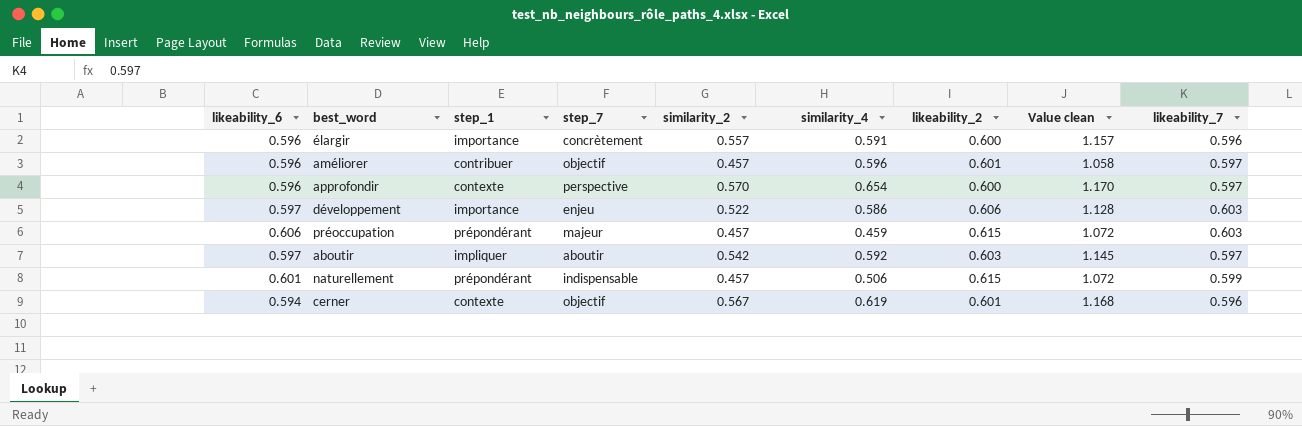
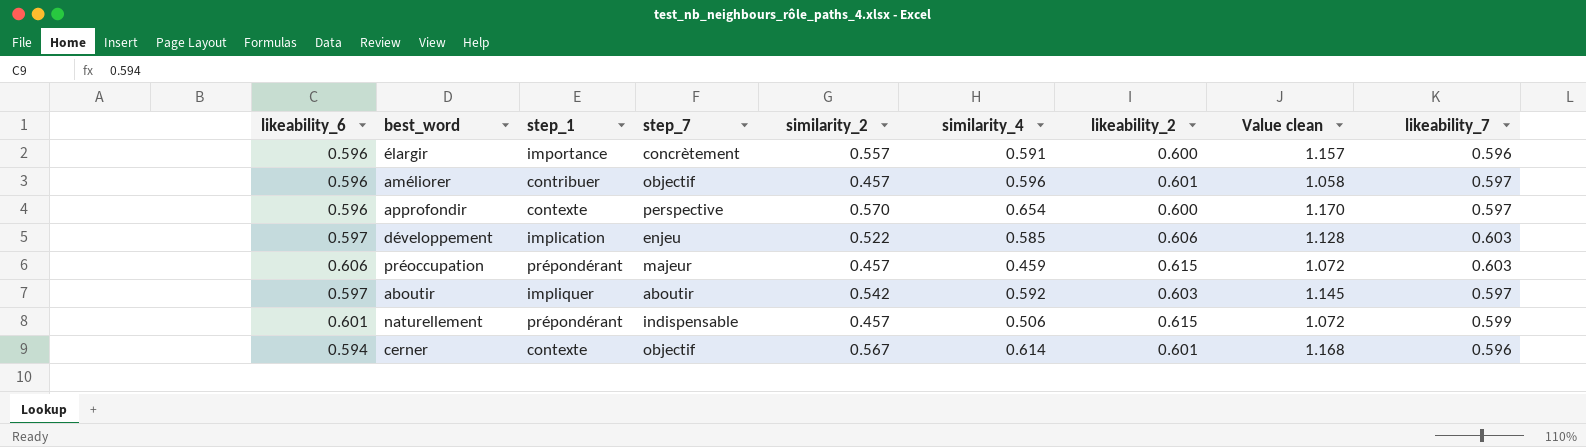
développement | step_1: importance -> implication
développement | similarity_4: 0.586 -> 0.585
cerner | similarity_4: 0.619 -> 0.614

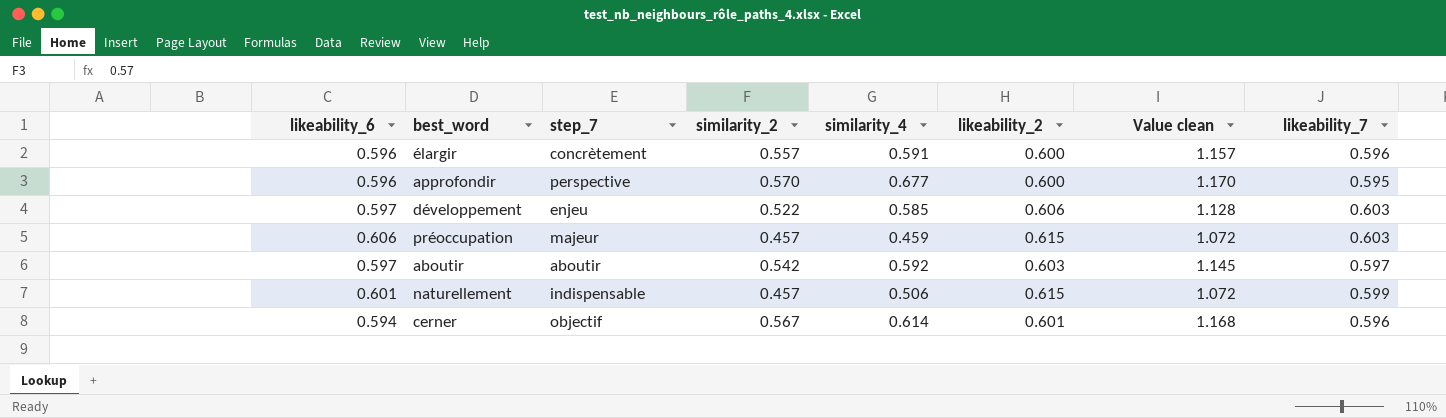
column step_1 | position: 3 -> none
row améliorer: 0.596 | contribuer | objectif | 0.457 | 0.596 | 0.601 | 1.058 | 0.597 -> none
approfondir | similarity_4: 0.654 -> 0.677
approfondir | likeability_7: 0.597 -> 0.595

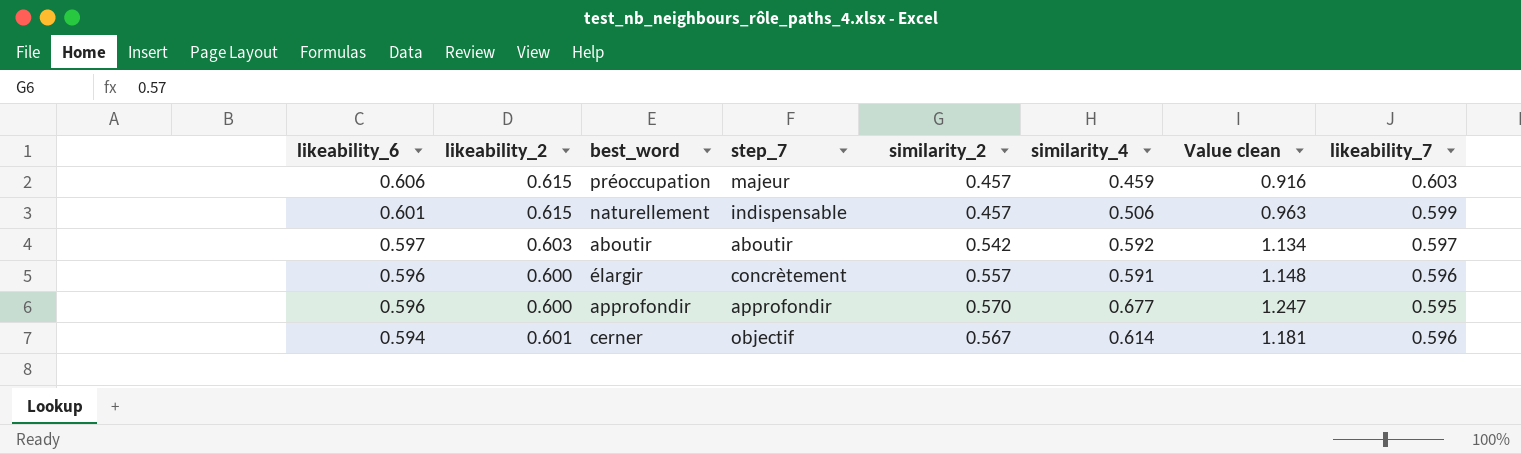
row order: none -> likeability_6 descending
column likeability_2 | position: 6 -> 2
column Value clean | formula: [similarity_2] + [likeability_2] -> [similarity_2] + [similarity_4]
row développement: 0.597 | enjeu | 0.522 | 0.585 | 0.606 | 1.128 | 0.603 -> none
approfondir | step_7: perspective -> approfondir

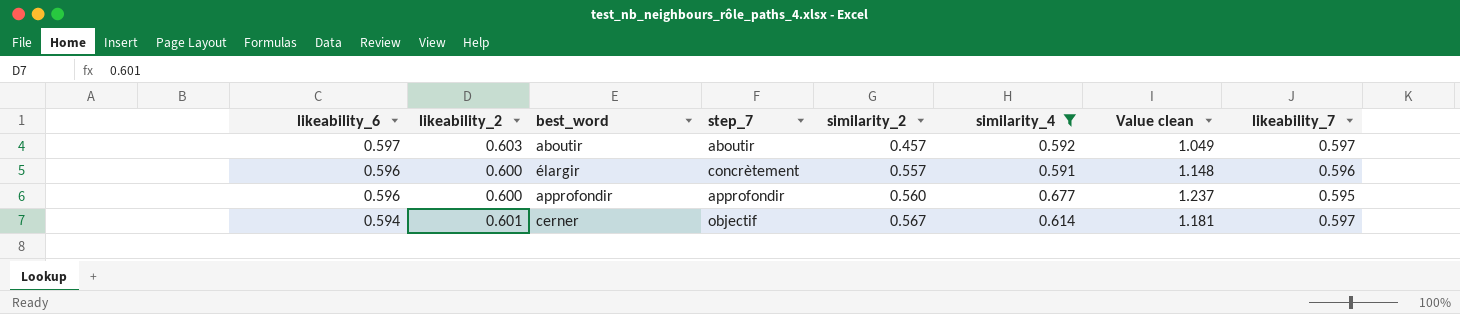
filter: none -> similarity_4 >= 0.591
aboutir | similarity_2: 0.542 -> 0.457
aboutir | Value clean: 1.134 -> 1.049
approfondir | similarity_2: 0.570 -> 0.560
approfondir | Value clean: 1.247 -> 1.237
cerner | likeability_7: 0.596 -> 0.597

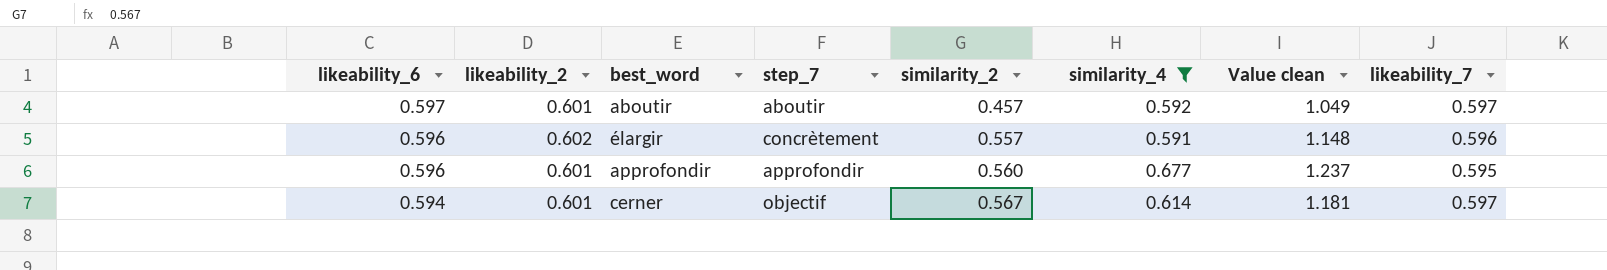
aboutir | likeability_2: 0.603 -> 0.601
élargir | likeability_2: 0.600 -> 0.602
approfondir | likeability_2: 0.600 -> 0.601

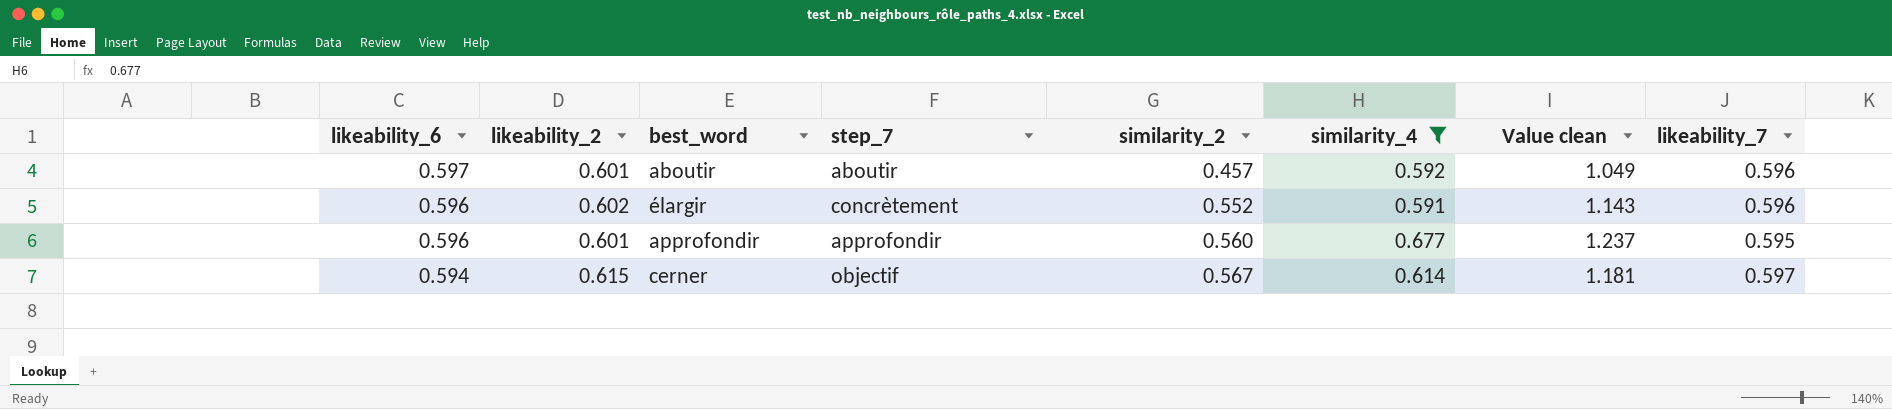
aboutir | likeability_7: 0.597 -> 0.596
élargir | similarity_2: 0.557 -> 0.552
élargir | Value clean: 1.148 -> 1.143
cerner | likeability_2: 0.601 -> 0.615

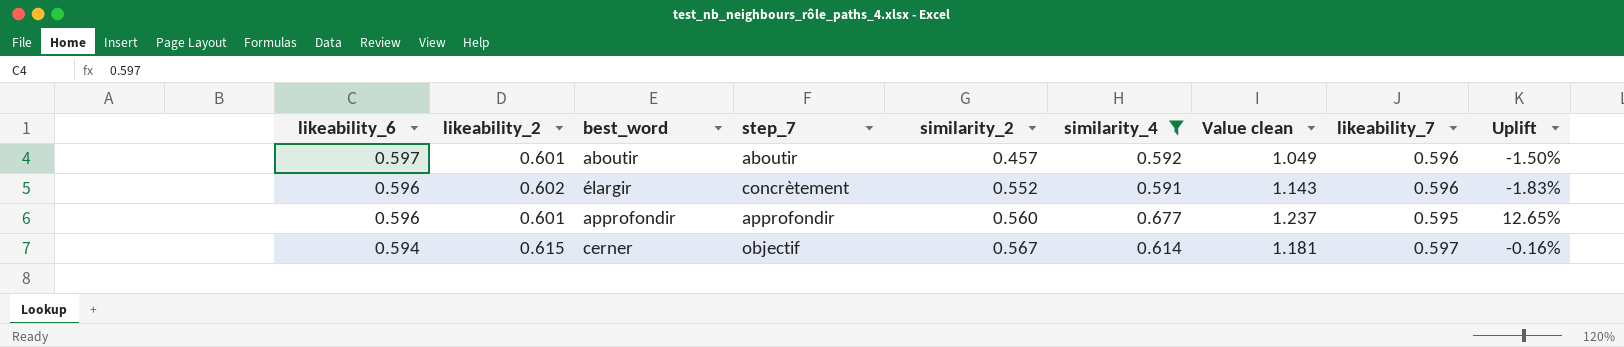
column Uplift | formula: none -> ([similarity_4] - [likeability_2]) / [likeability_2]

